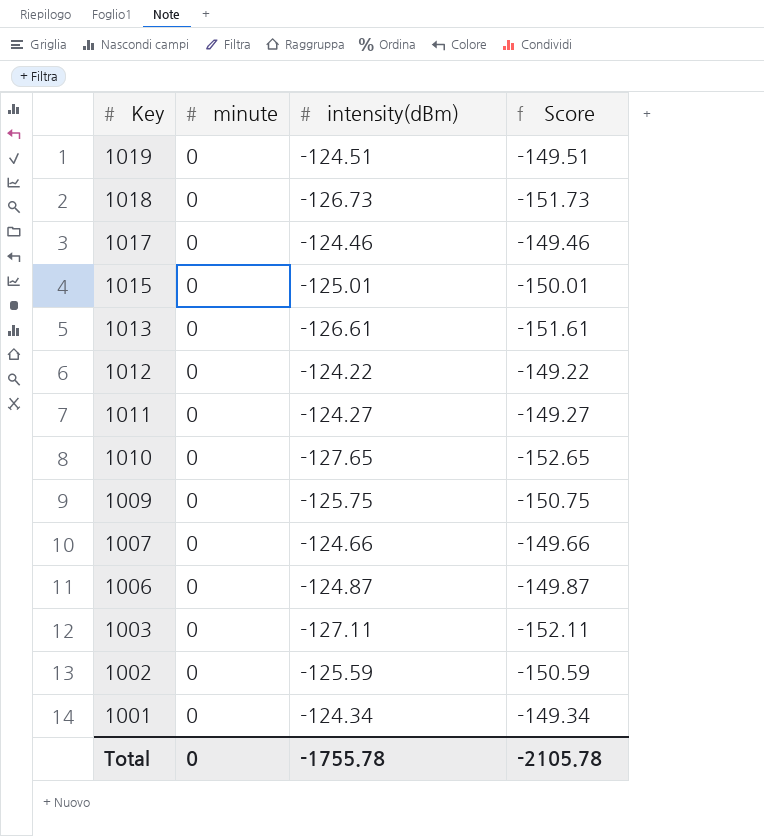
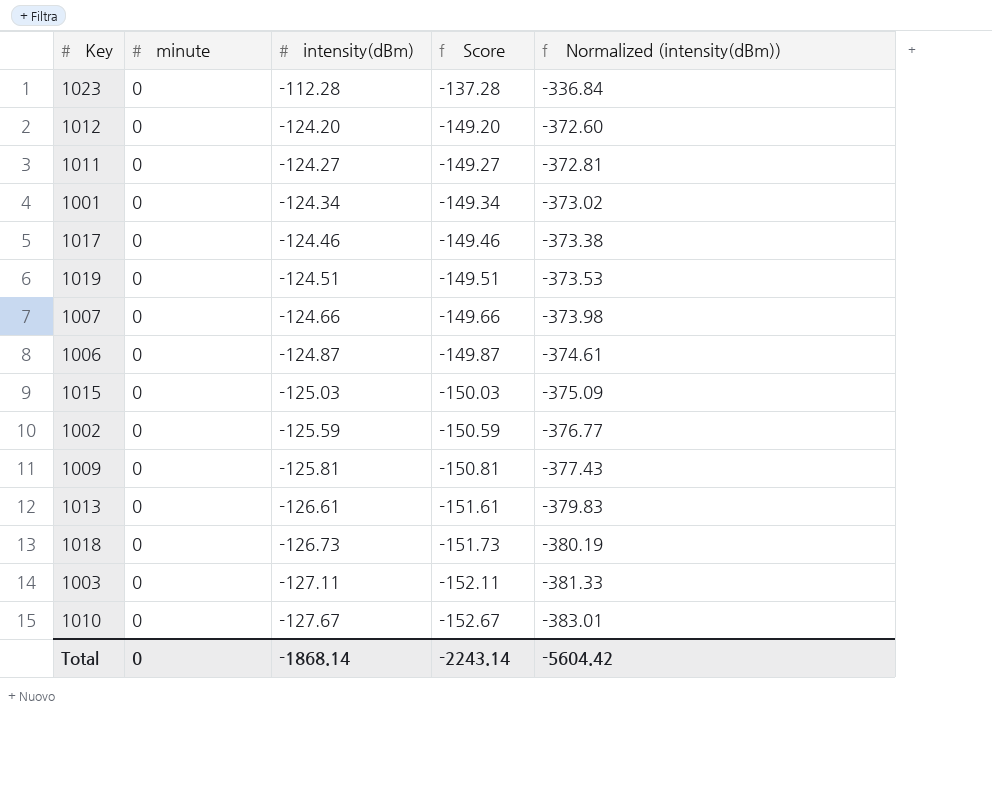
row order: Key descending -> intensity(dBm) descending
column Normalized (intensity(dBm)) | formula: none -> [intensity(dBm)] * 3
row 1023: none -> 0 | -112.28 | -137.28 | -336.84
1012 | intensity(dBm): -124.22 -> -124.20
1012 | Score: -149.22 -> -149.20
1015 | intensity(dBm): -125.01 -> -125.03
1015 | Score: -150.01 -> -150.03
1009 | intensity(dBm): -125.75 -> -125.81
1009 | Score: -150.75 -> -150.81
1010 | intensity(dBm): -127.65 -> -127.67
1010 | Score: -152.65 -> -152.67
Total | intensity(dBm): -1755.78 -> -1868.14
Total | Score: -2105.78 -> -2243.14

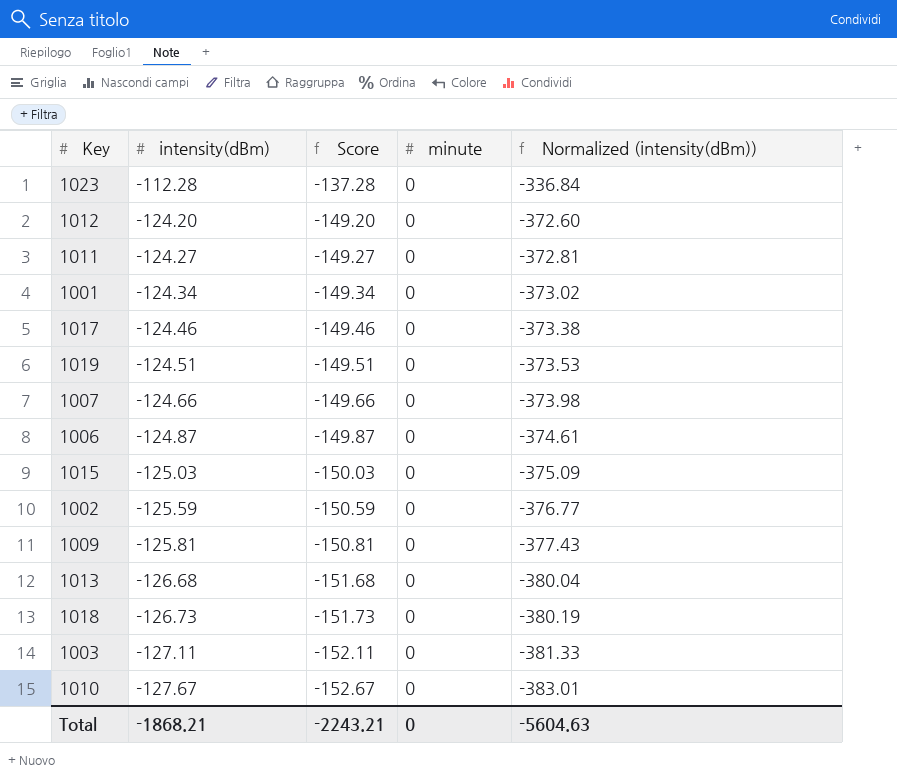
column minute | position: 2 -> 4
1013 | intensity(dBm): -126.61 -> -126.68
1013 | Score: -151.61 -> -151.68
1013 | Normalized (intensity(dBm)): -379.83 -> -380.04
Total | intensity(dBm): -1868.14 -> -1868.21
Total | Score: -2243.14 -> -2243.21
Total | Normalized (intensity(dBm)): -5604.42 -> -5604.63

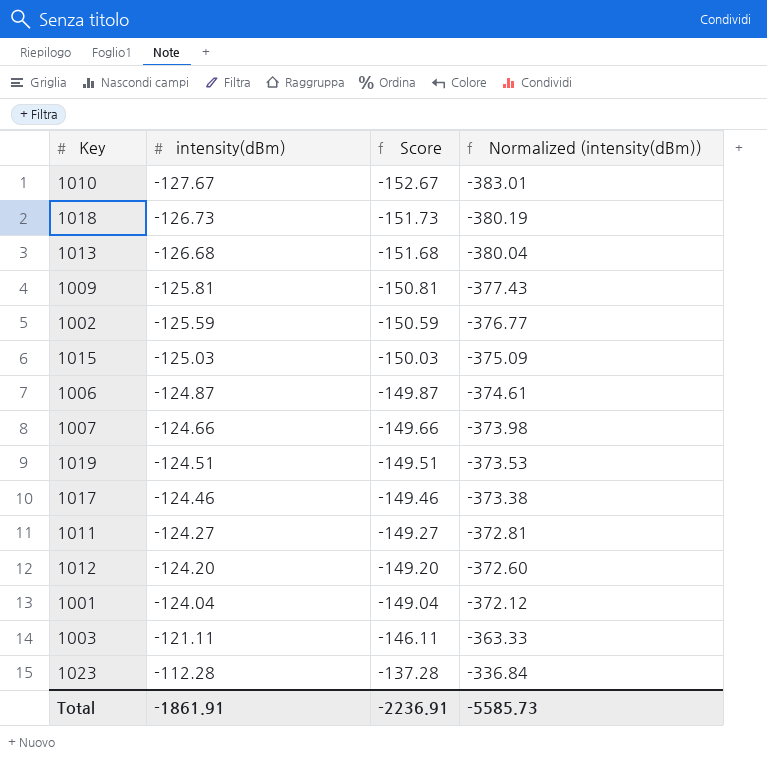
row order: intensity(dBm) descending -> intensity(dBm) ascending
column minute | position: 4 -> none
1001 | intensity(dBm): -124.34 -> -124.04
1001 | Score: -149.34 -> -149.04
1001 | Normalized (intensity(dBm)): -373.02 -> -372.12
1003 | intensity(dBm): -127.11 -> -121.11
1003 | Score: -152.11 -> -146.11
1003 | Normalized (intensity(dBm)): -381.33 -> -363.33
Total | intensity(dBm): -1868.21 -> -1861.91
Total | Score: -2243.21 -> -2236.91
Total | Normalized (intensity(dBm)): -5604.63 -> -5585.73

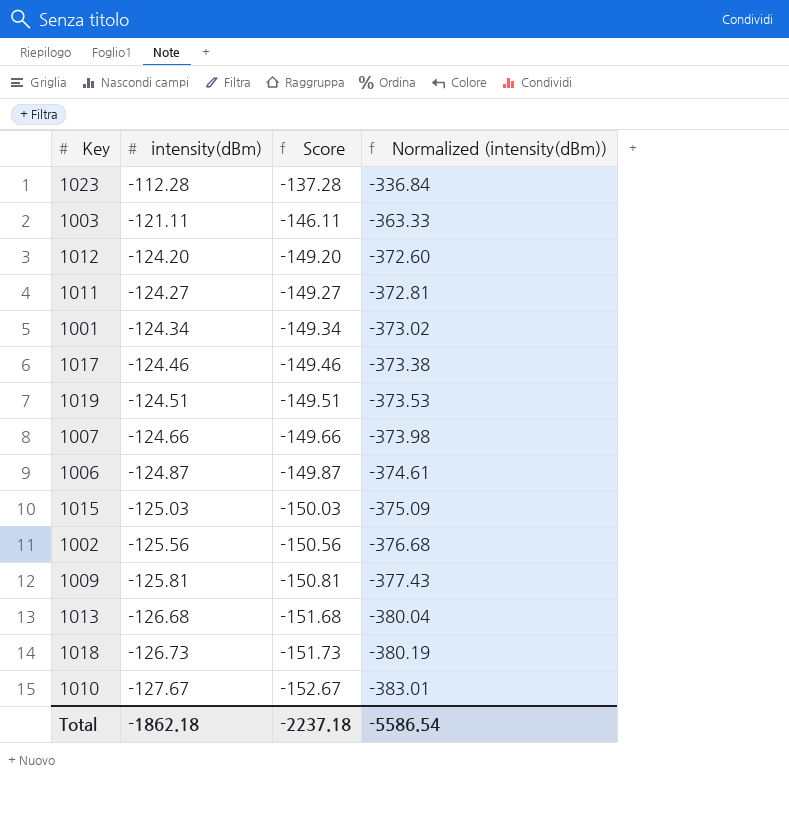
row order: intensity(dBm) ascending -> intensity(dBm) descending
1001 | intensity(dBm): -124.04 -> -124.34
1001 | Score: -149.04 -> -149.34
1001 | Normalized (intensity(dBm)): -372.12 -> -373.02
1002 | intensity(dBm): -125.59 -> -125.56
1002 | Score: -150.59 -> -150.56
1002 | Normalized (intensity(dBm)): -376.77 -> -376.68
Total | intensity(dBm): -1861.91 -> -1862.18
Total | Score: -2236.91 -> -2237.18
Total | Normalized (intensity(dBm)): -5585.73 -> -5586.54

